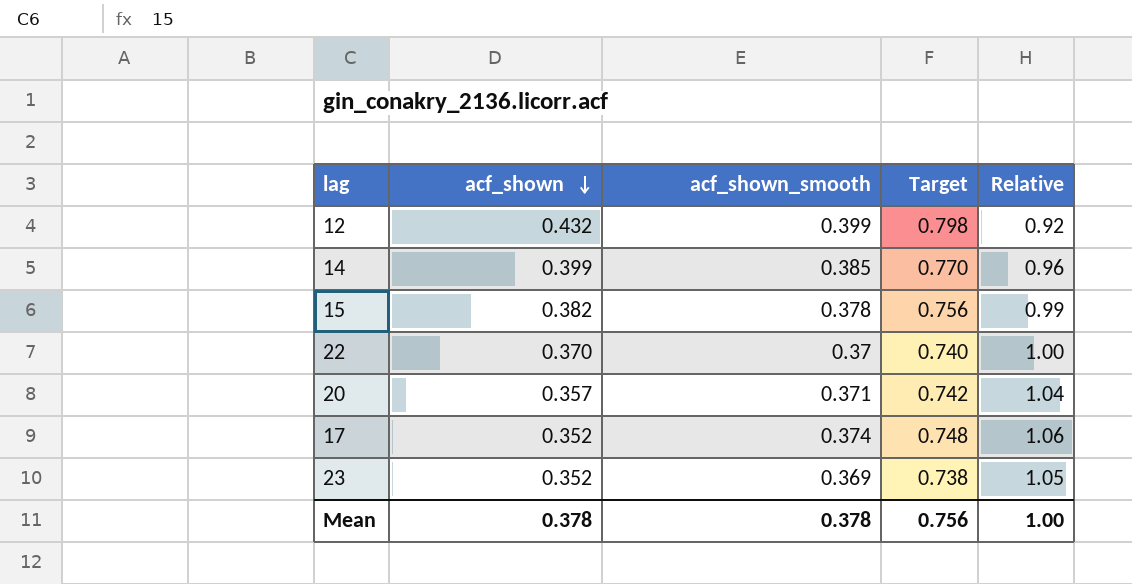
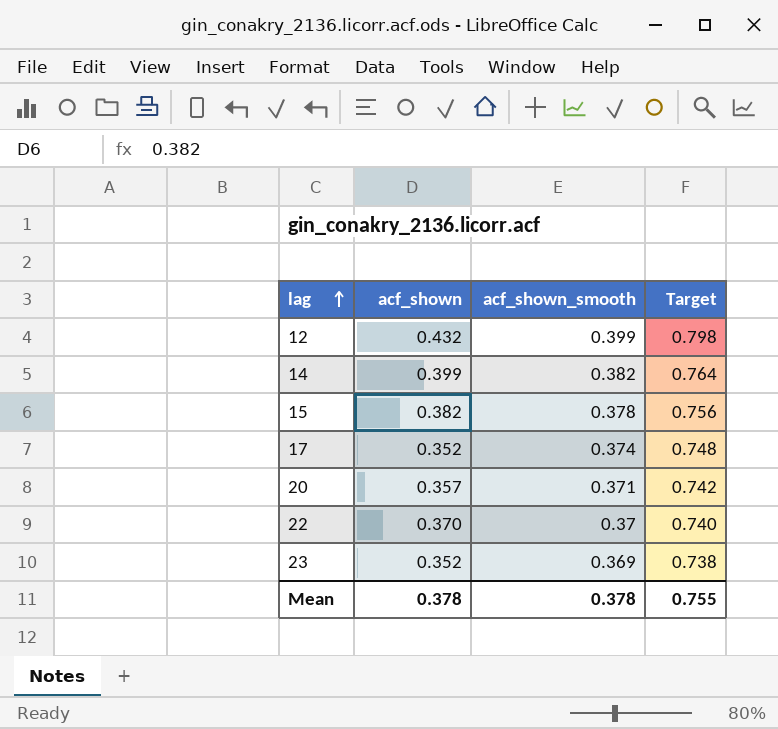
row order: acf_shown descending -> lag ascending
column Relative | formula: [acf_shown_smooth] / [acf_shown] -> none
14 | acf_shown_smooth: 0.385 -> 0.382
14 | Target: 0.770 -> 0.764
Mean | Target: 0.756 -> 0.755

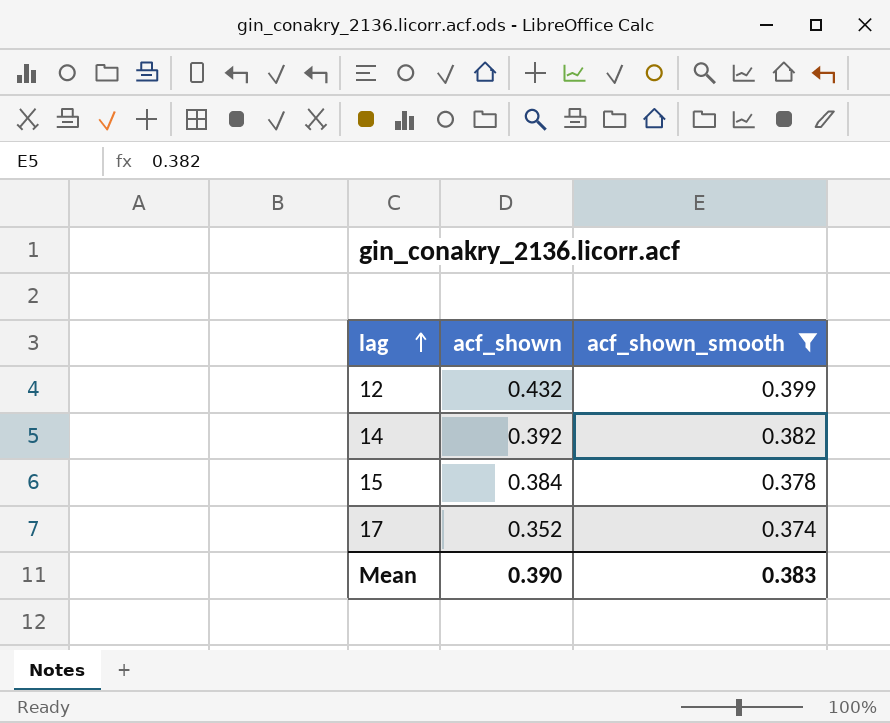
filter: none -> acf_shown_smooth >= 0.374
column Target | formula: [acf_shown_smooth] * 2 -> none
14 | acf_shown: 0.399 -> 0.392
15 | acf_shown: 0.382 -> 0.384
Mean | acf_shown: 0.378 -> 0.390
Mean | acf_shown_smooth: 0.378 -> 0.383

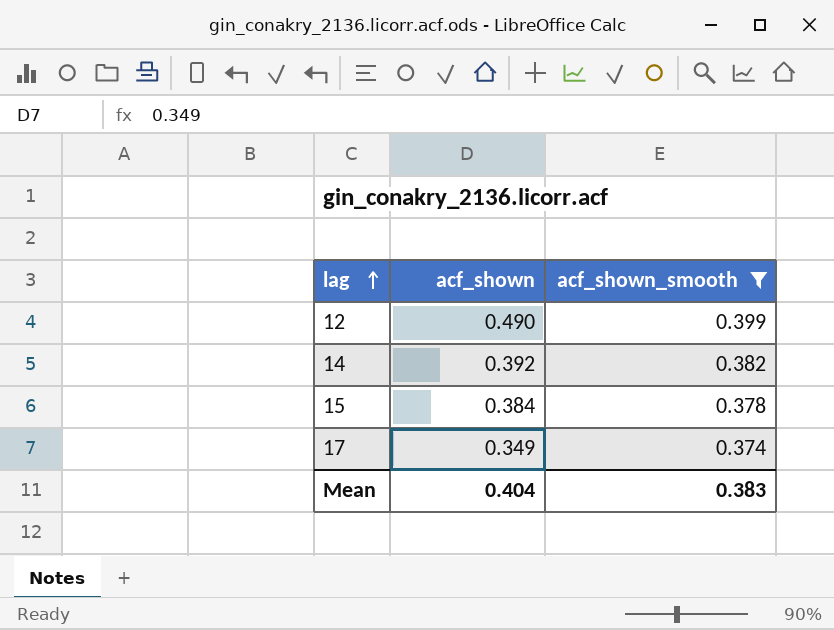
12 | acf_shown: 0.432 -> 0.490
17 | acf_shown: 0.352 -> 0.349
Mean | acf_shown: 0.390 -> 0.404

